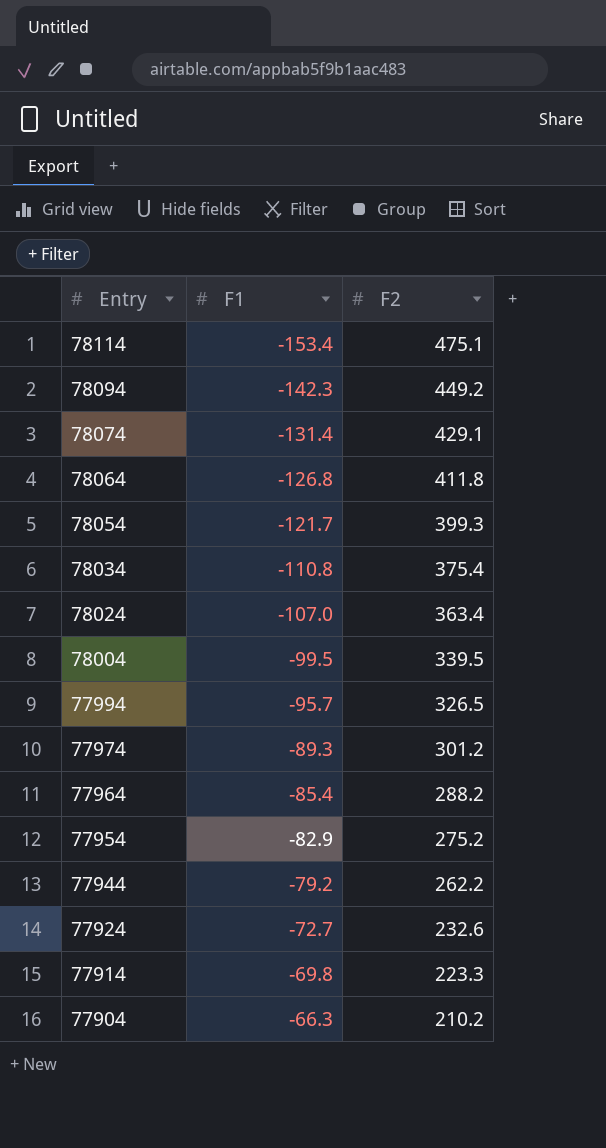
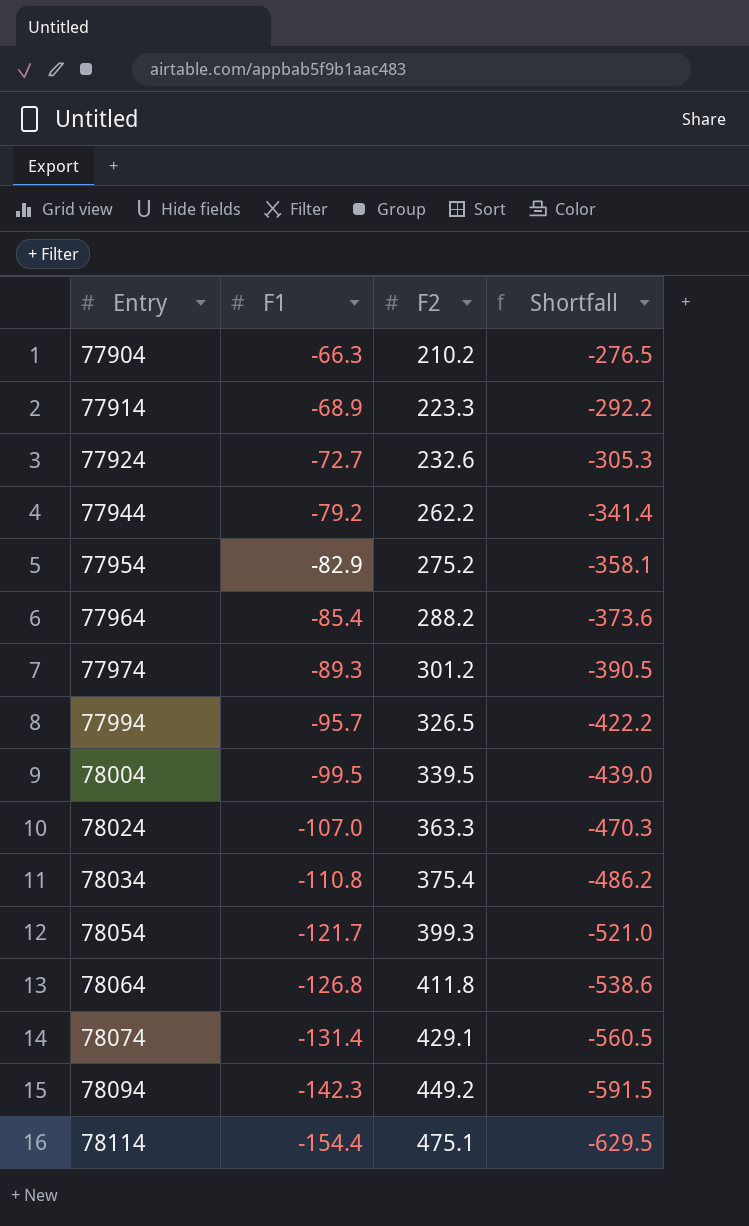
row order: Entry descending -> Entry ascending
column Shortfall | formula: none -> [F1] - [F2]
77914 | F1: -69.8 -> -68.9
78024 | F2: 363.4 -> 363.3
78114 | F1: -153.4 -> -154.4

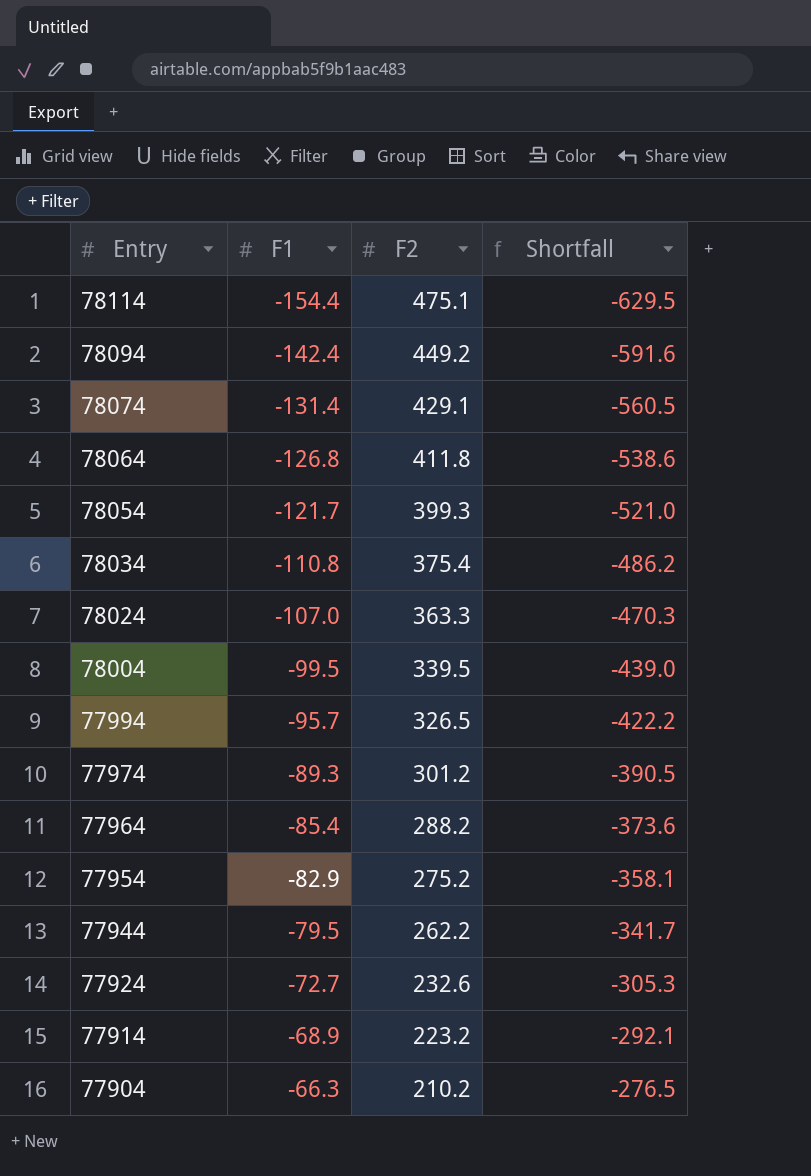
row order: Entry ascending -> Entry descending
78094 | F1: -142.3 -> -142.4
78094 | Shortfall: -591.5 -> -591.6
77944 | F1: -79.2 -> -79.5
77944 | Shortfall: -341.4 -> -341.7
77914 | F2: 223.3 -> 223.2
77914 | Shortfall: -292.2 -> -292.1

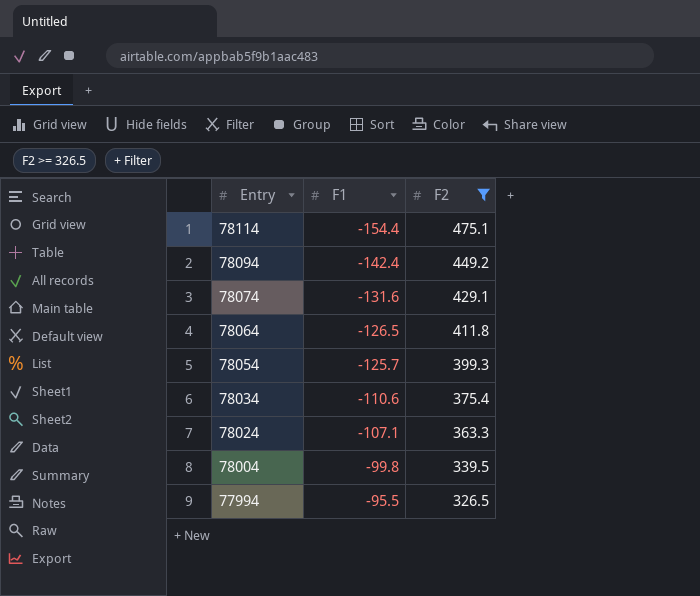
filter: none -> F2 >= 326.5
column Shortfall | formula: [F1] - [F2] -> none
78074 | F1: -131.4 -> -131.6
78064 | F1: -126.8 -> -126.5
78054 | F1: -121.7 -> -125.7
78034 | F1: -110.8 -> -110.6
78024 | F1: -107.0 -> -107.1
78004 | F1: -99.5 -> -99.8
77994 | F1: -95.7 -> -95.5

